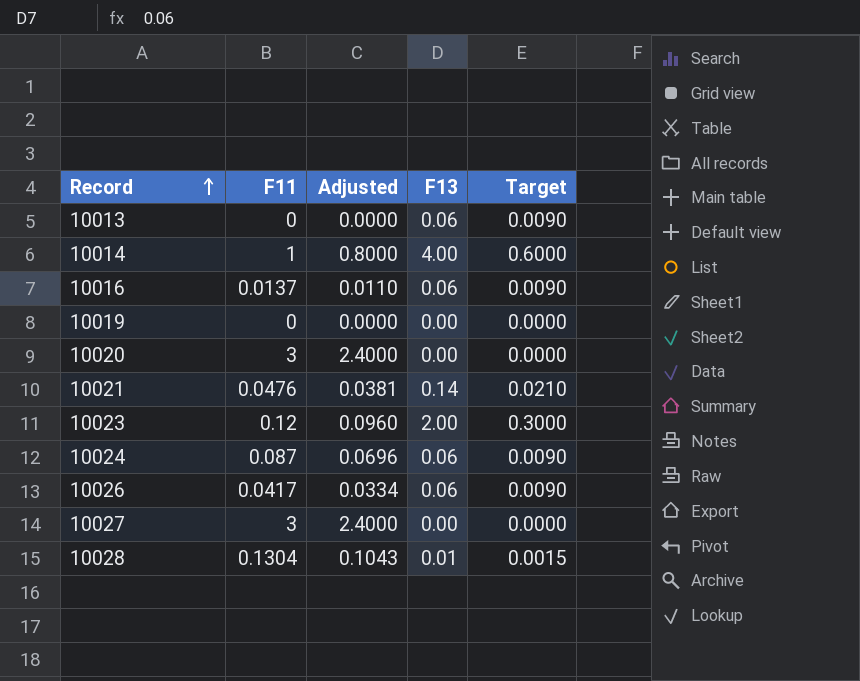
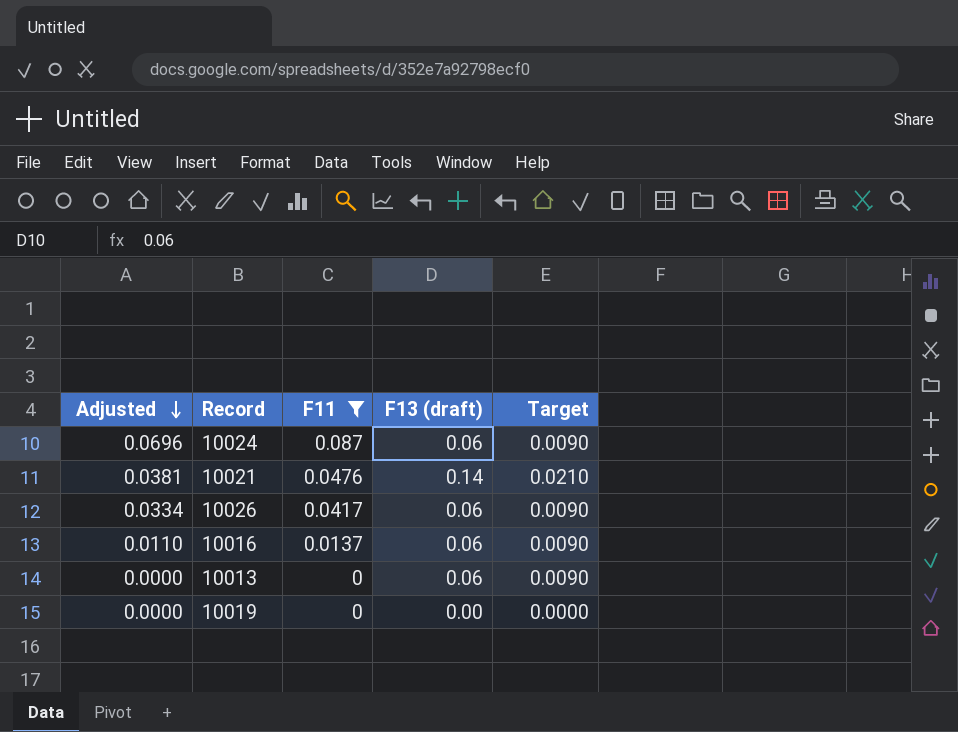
filter: none -> F11 <= 0.087
row order: Record ascending -> Adjusted descending
column Adjusted | position: 3 -> 1
column name: F13 -> F13 (draft)

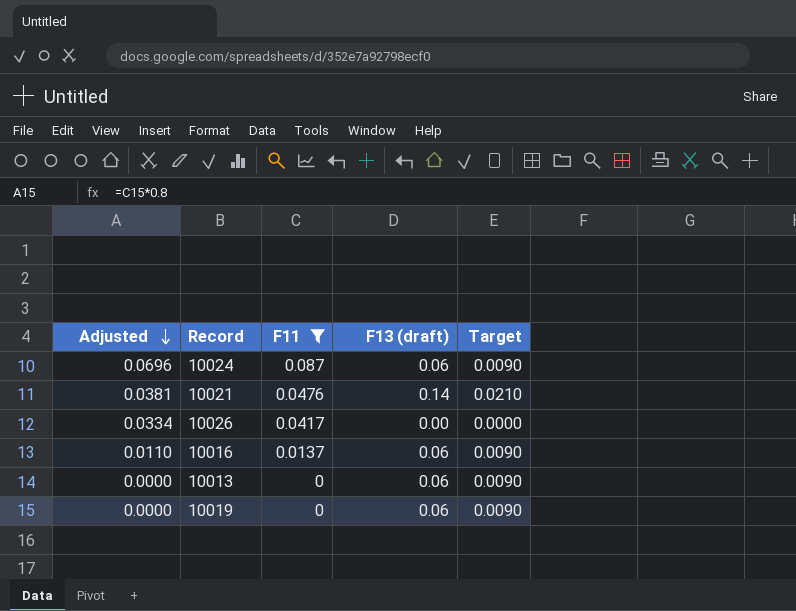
10026 | F13 (draft): 0.06 -> 0.00
10026 | Target: 0.0090 -> 0.0000
10019 | F13 (draft): 0.00 -> 0.06
10019 | Target: 0.0000 -> 0.0090

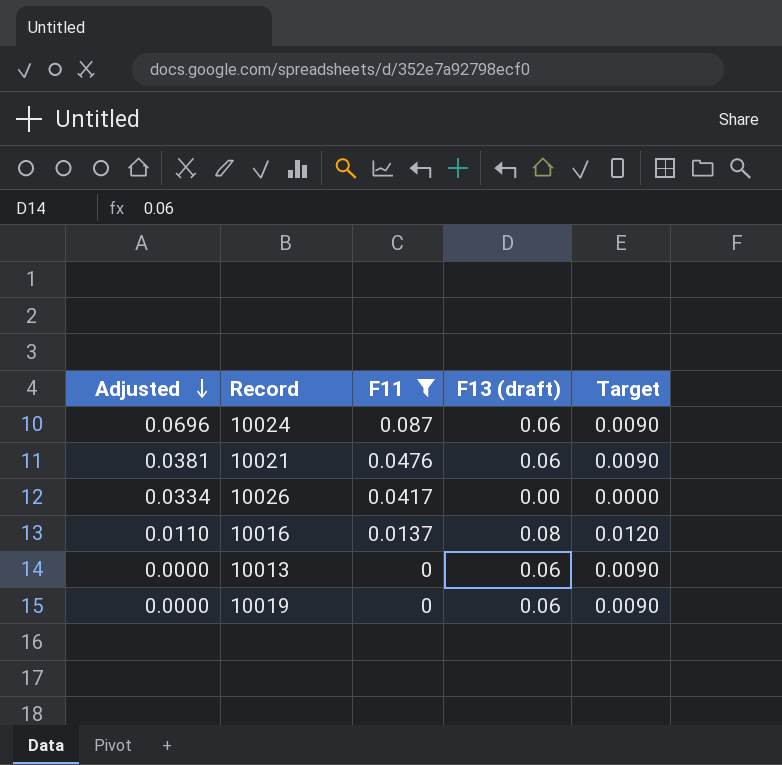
10021 | F13 (draft): 0.14 -> 0.06
10021 | Target: 0.0210 -> 0.0090
10016 | F13 (draft): 0.06 -> 0.08
10016 | Target: 0.0090 -> 0.0120

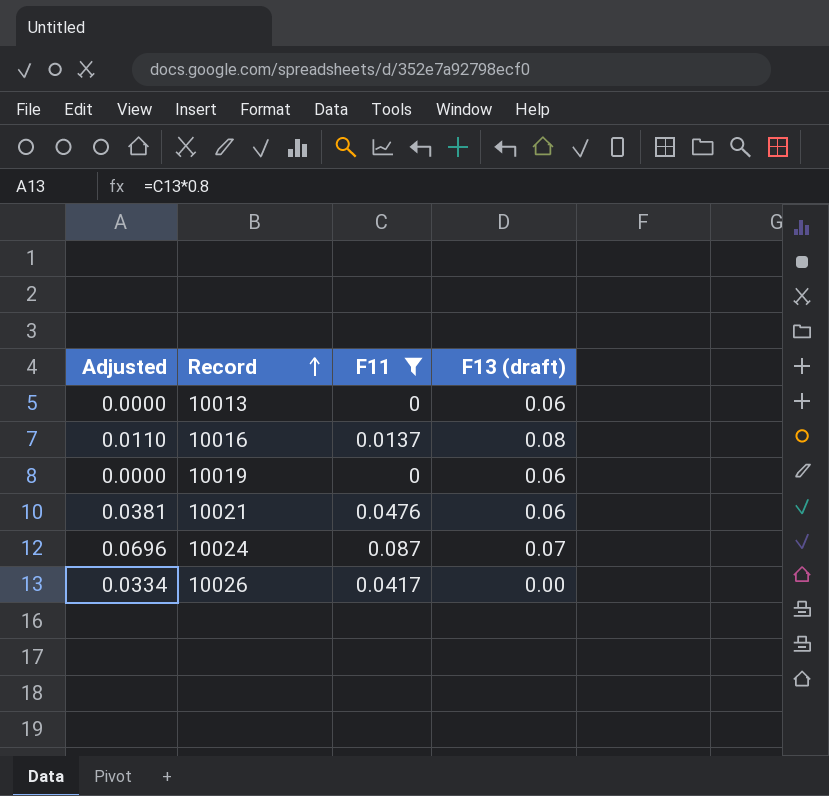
row order: Adjusted descending -> Record ascending
column Target | formula: [F13 (draft)] * 0.15 -> none
10024 | F13 (draft): 0.06 -> 0.07

